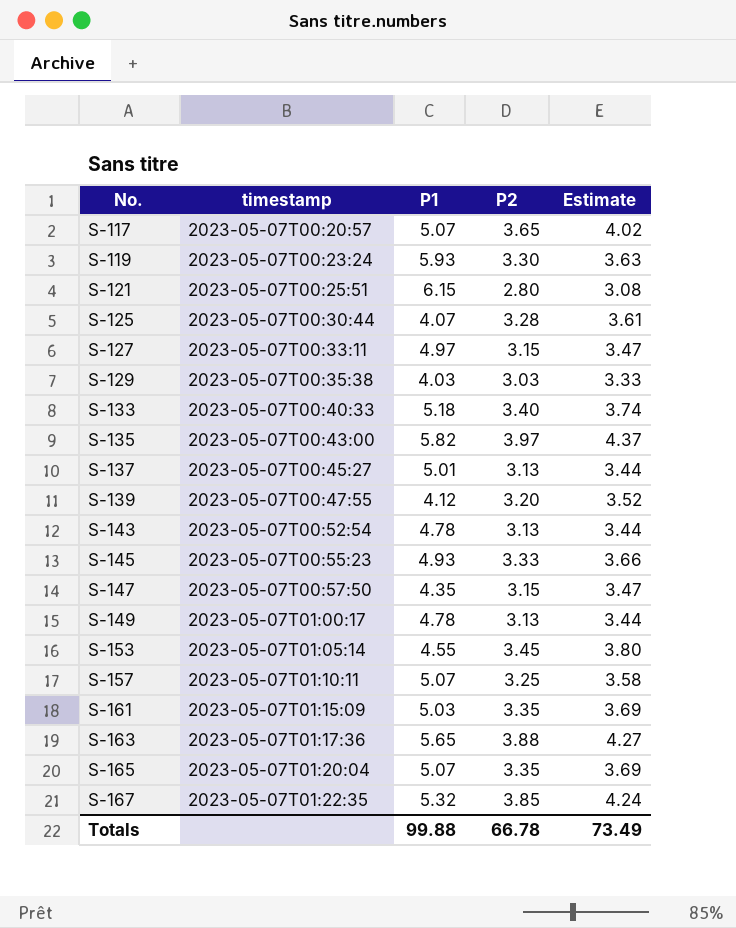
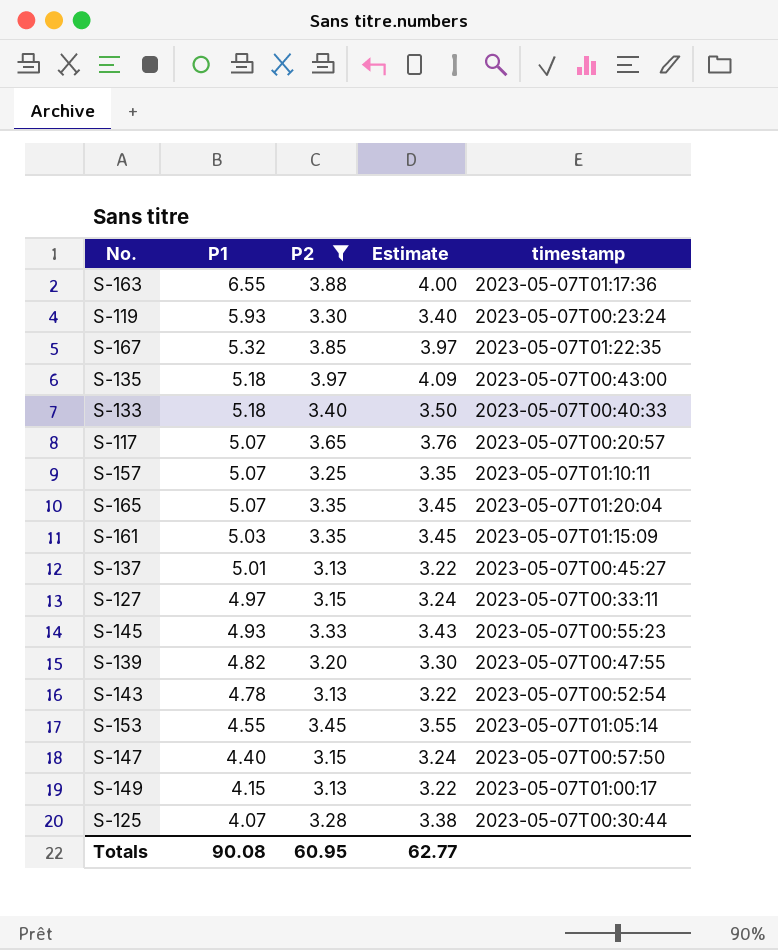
filter: none -> P2 >= 3.13
row order: No. ascending -> P1 descending
column Estimate | formula: [P2] * 1.1 -> [P2] * 1.03
column timestamp | position: 2 -> 5
S-163 | P1: 5.65 -> 6.55
S-135 | P1: 5.82 -> 5.18
S-139 | P1: 4.12 -> 4.82
S-147 | P1: 4.35 -> 4.40
S-149 | P1: 4.78 -> 4.15
Totals | P1: 99.88 -> 90.08
Totals | P2: 66.78 -> 60.95
Totals | Estimate: 73.49 -> 62.77

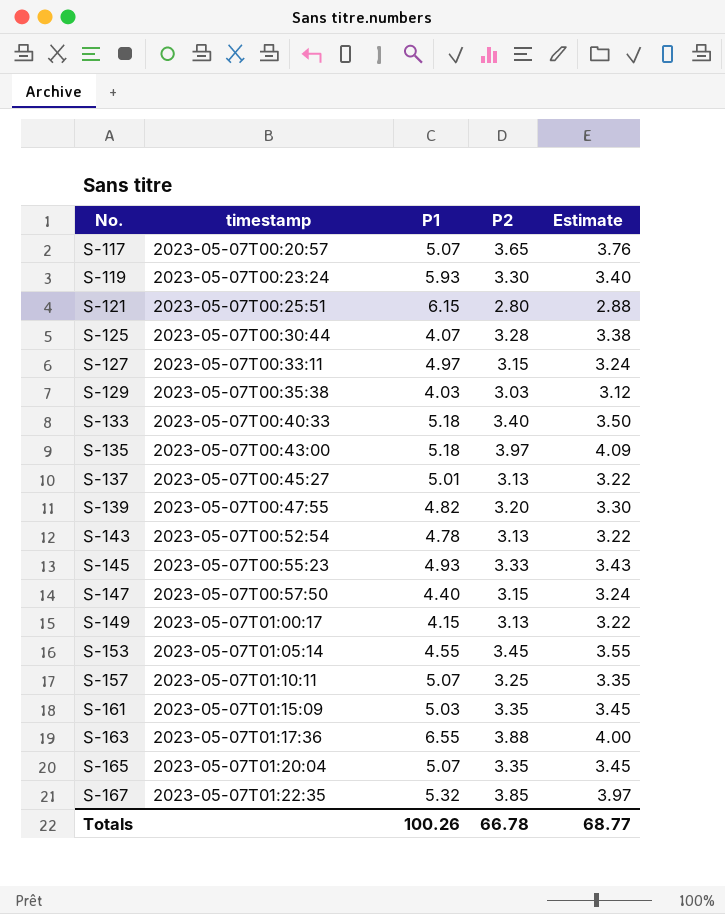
filter: P2 >= 3.13 -> none
row order: P1 descending -> No. ascending
column timestamp | position: 5 -> 2
Totals | P1: 90.08 -> 100.26
Totals | P2: 60.95 -> 66.78
Totals | Estimate: 62.77 -> 68.77

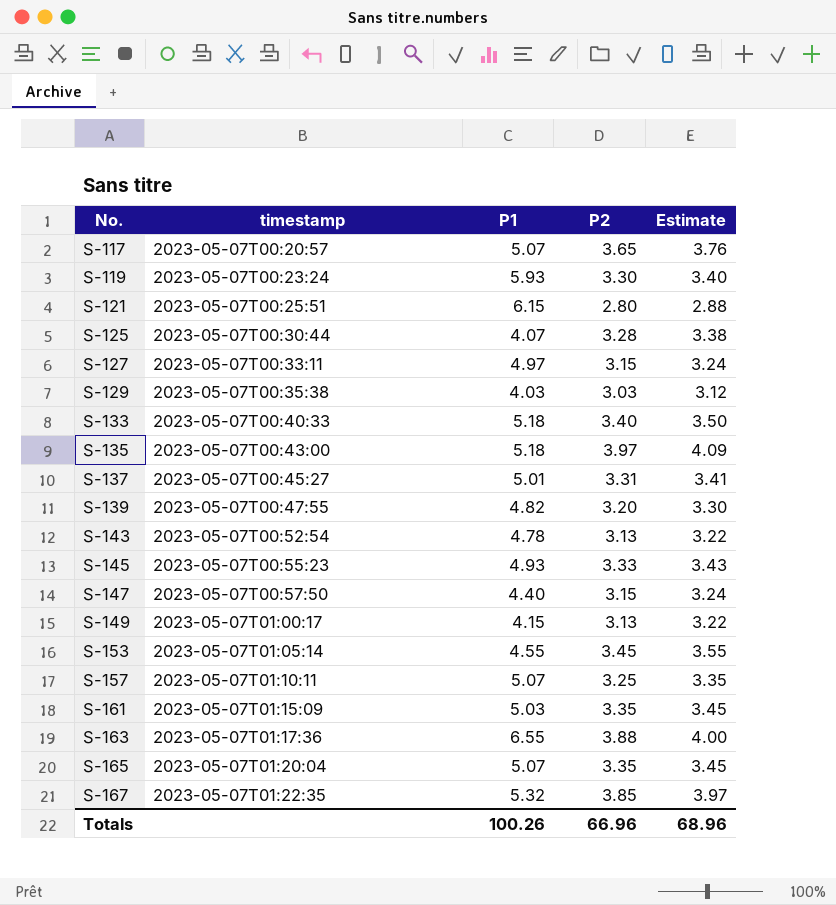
S-137 | P2: 3.13 -> 3.31
S-137 | Estimate: 3.22 -> 3.41
Totals | P2: 66.78 -> 66.96
Totals | Estimate: 68.77 -> 68.96

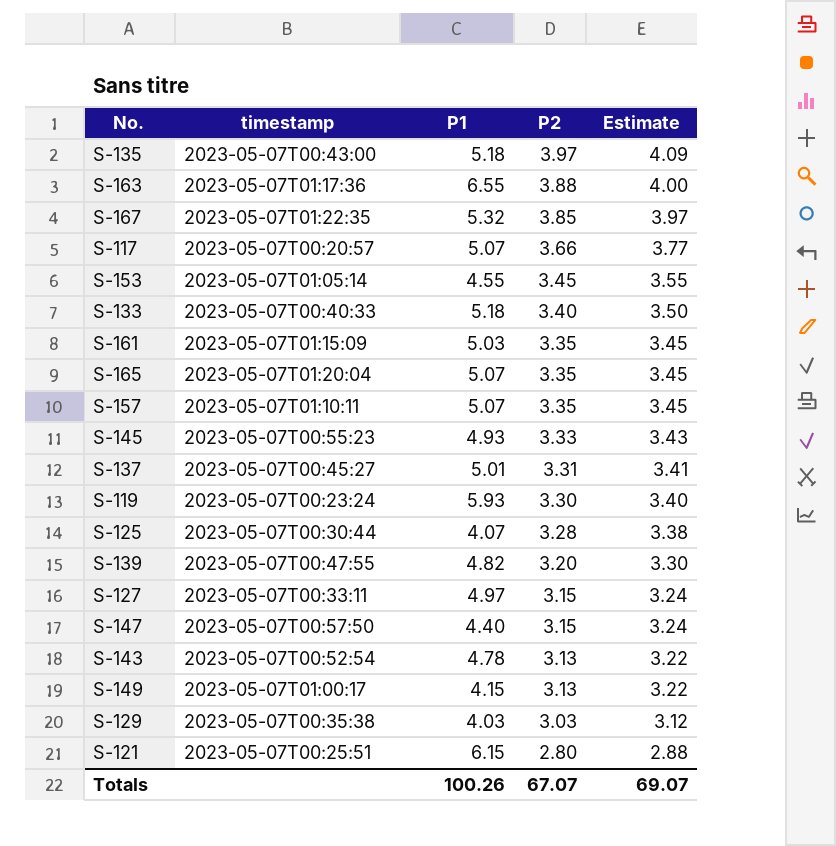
row order: No. ascending -> P2 descending
S-117 | P2: 3.65 -> 3.66
S-117 | Estimate: 3.76 -> 3.77
S-157 | P2: 3.25 -> 3.35
S-157 | Estimate: 3.35 -> 3.45
Totals | P2: 66.96 -> 67.07
Totals | Estimate: 68.96 -> 69.07

